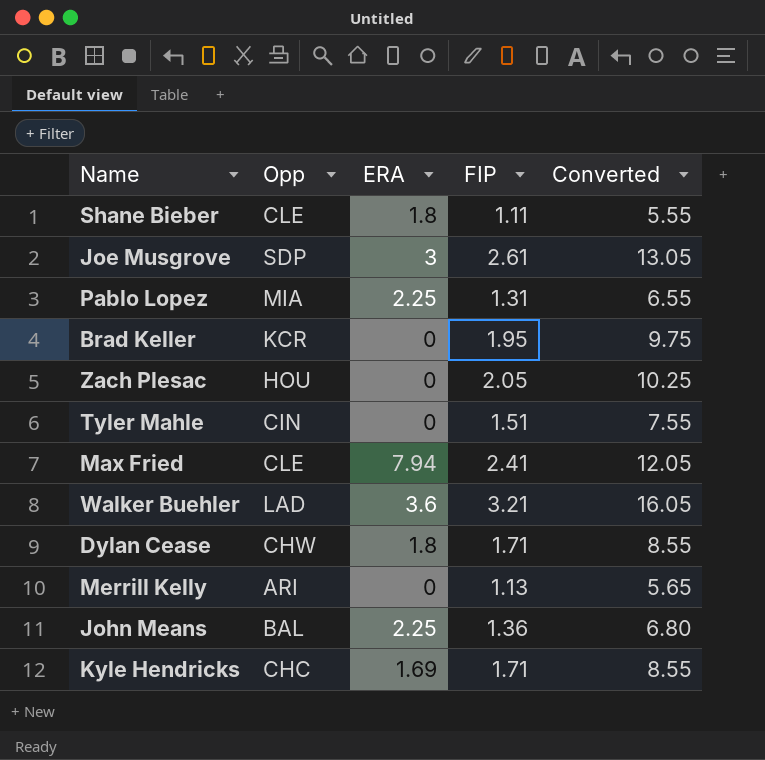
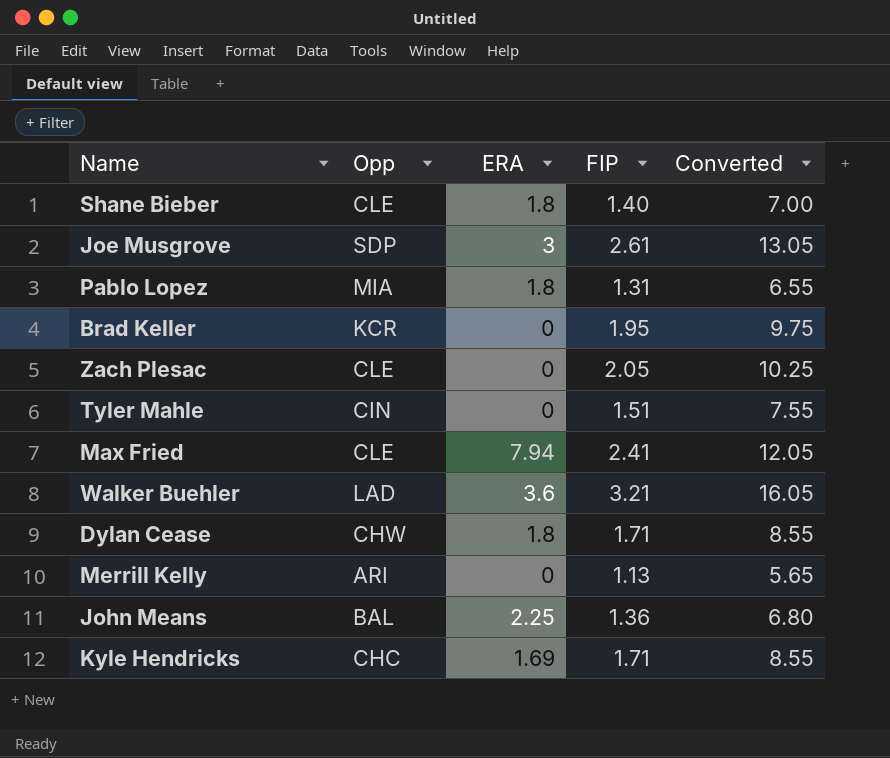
Shane Bieber | FIP: 1.11 -> 1.40
Shane Bieber | Converted: 5.55 -> 7.00
Pablo Lopez | ERA: 2.25 -> 1.8
Zach Plesac | Opp: HOU -> CLE

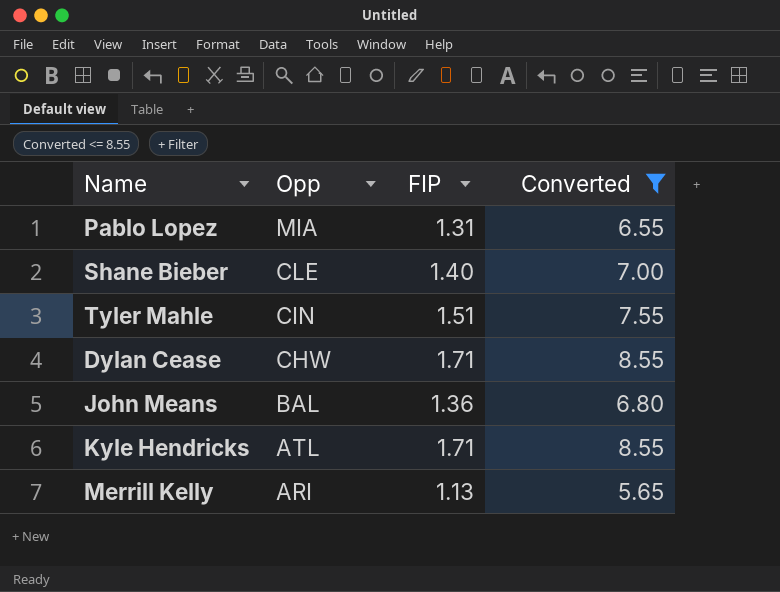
filter: none -> Converted <= 8.55
row order: none -> Opp descending
column ERA | position: 3 -> none
Kyle Hendricks | Opp: CHC -> ATL

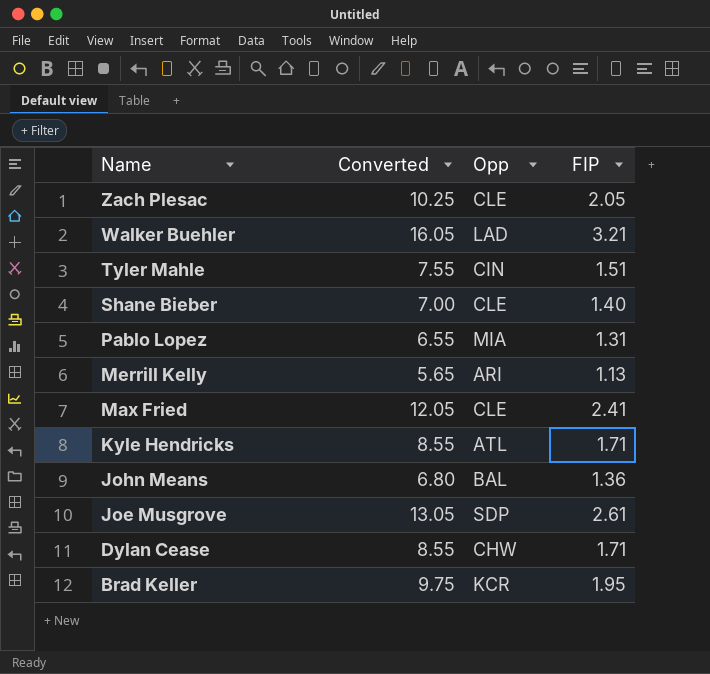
filter: Converted <= 8.55 -> none
row order: Opp descending -> Name descending
column Converted | position: 4 -> 2

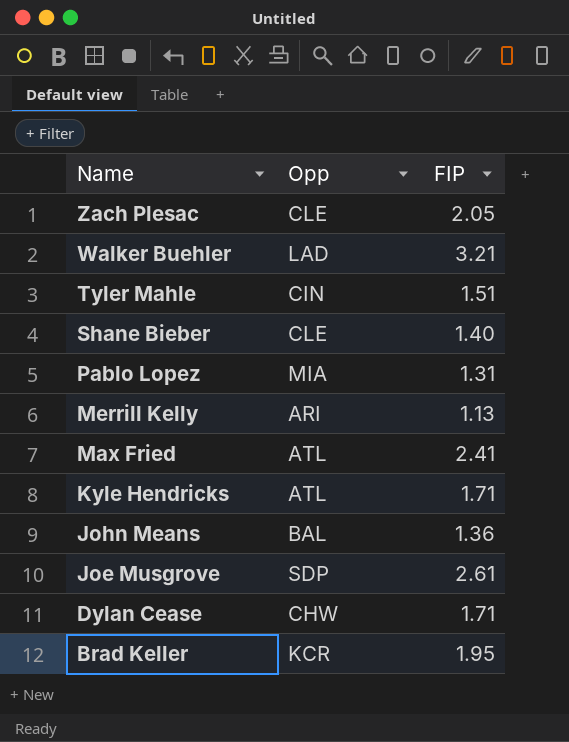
column Converted | formula: [FIP] * 5 -> none
Max Fried | Opp: CLE -> ATL

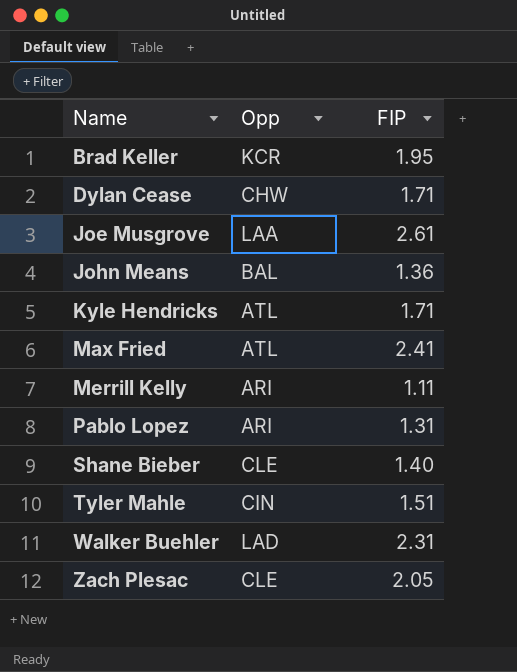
row order: Name descending -> Name ascending
Joe Musgrove | Opp: SDP -> LAA
Merrill Kelly | FIP: 1.13 -> 1.11
Pablo Lopez | Opp: MIA -> ARI
Walker Buehler | FIP: 3.21 -> 2.31

